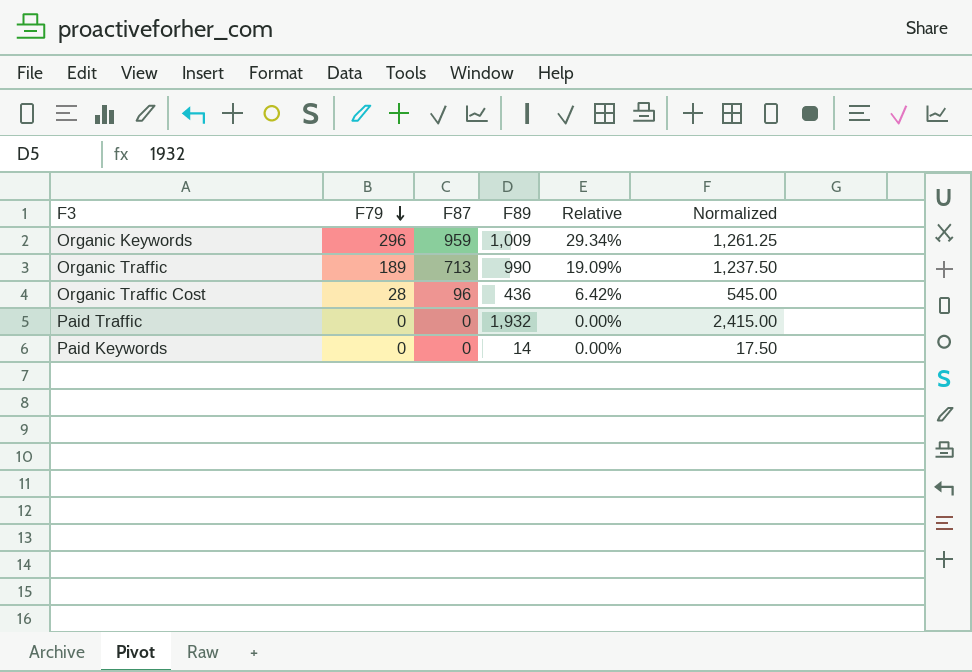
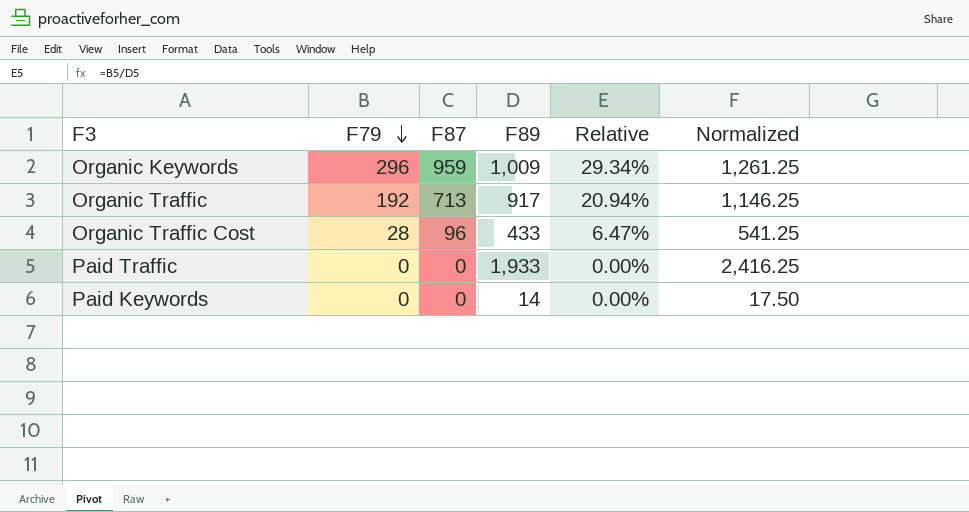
Organic Traffic | F79: 189 -> 192
Organic Traffic | F89: 990 -> 917
Organic Traffic | Relative: 19.09% -> 20.94%
Organic Traffic | Normalized: 1,237.50 -> 1,146.25
Organic Traffic Cost | F89: 436 -> 433
Organic Traffic Cost | Relative: 6.42% -> 6.47%
Organic Traffic Cost | Normalized: 545.00 -> 541.25
Paid Traffic | F89: 1,932 -> 1,933
Paid Traffic | Normalized: 2,415.00 -> 2,416.25

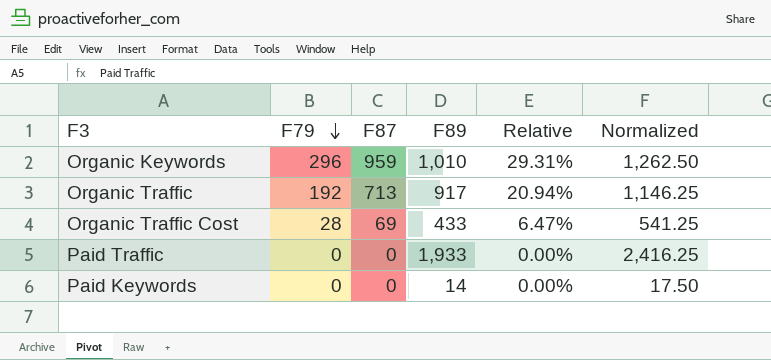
Organic Keywords | F89: 1,009 -> 1,010
Organic Keywords | Relative: 29.34% -> 29.31%
Organic Keywords | Normalized: 1,261.25 -> 1,262.50
Organic Traffic Cost | F87: 96 -> 69

